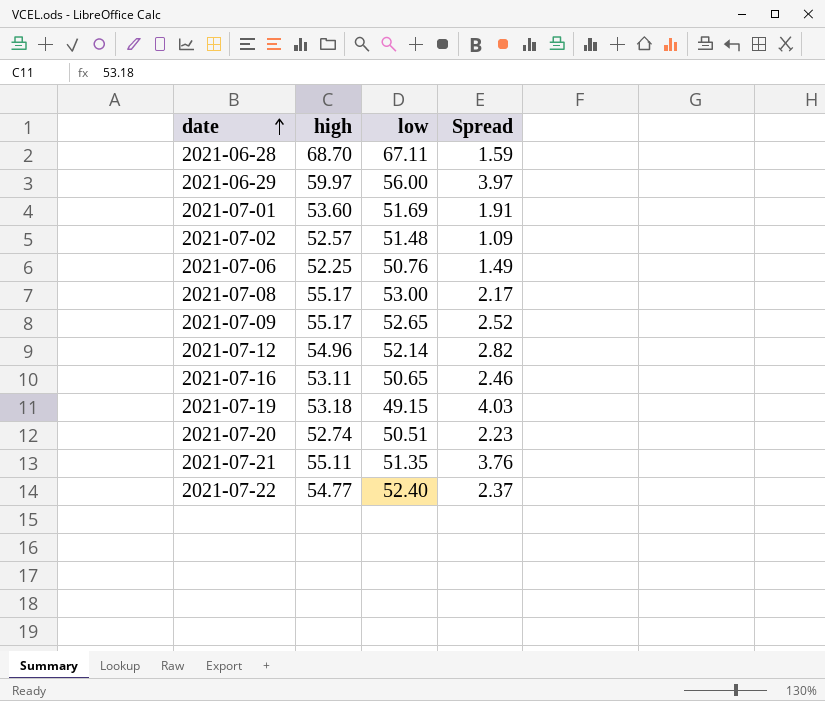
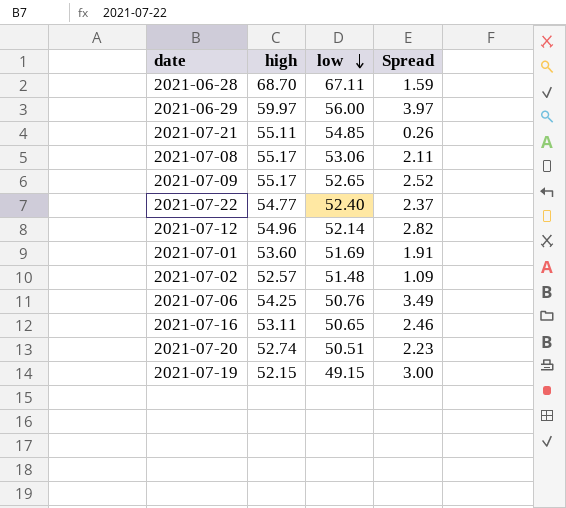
row order: date ascending -> low descending
2021-07-21 | low: 51.35 -> 54.85
2021-07-21 | Spread: 3.76 -> 0.26
2021-07-08 | low: 53.00 -> 53.06
2021-07-08 | Spread: 2.17 -> 2.11
2021-07-06 | high: 52.25 -> 54.25
2021-07-06 | Spread: 1.49 -> 3.49
2021-07-19 | high: 53.18 -> 52.15
2021-07-19 | Spread: 4.03 -> 3.00

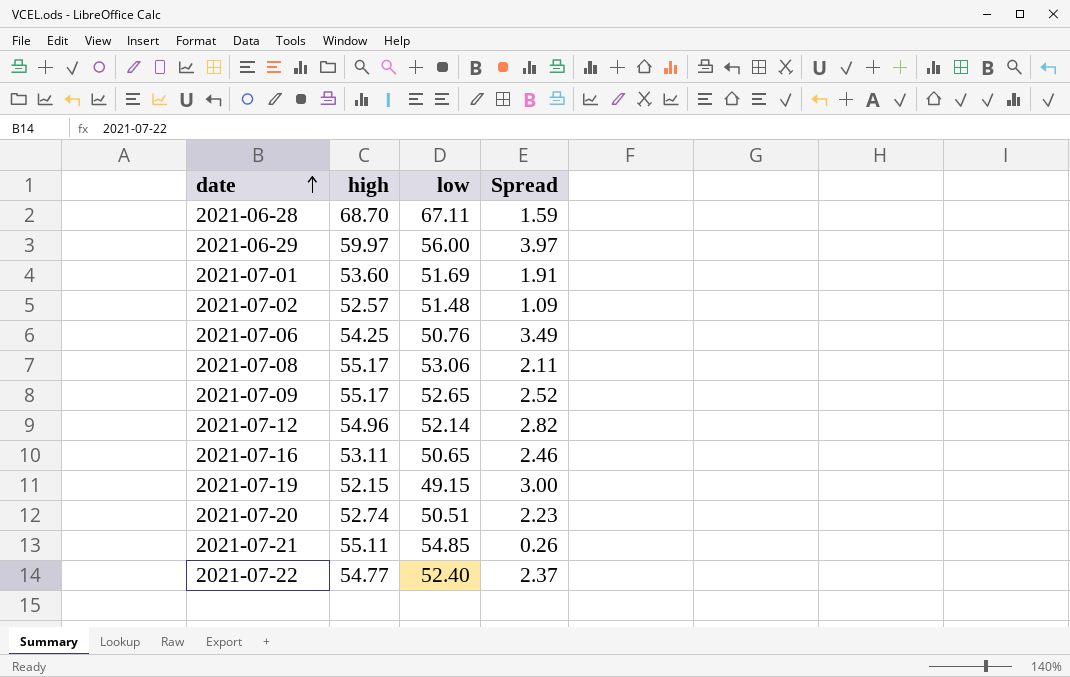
row order: low descending -> date ascending

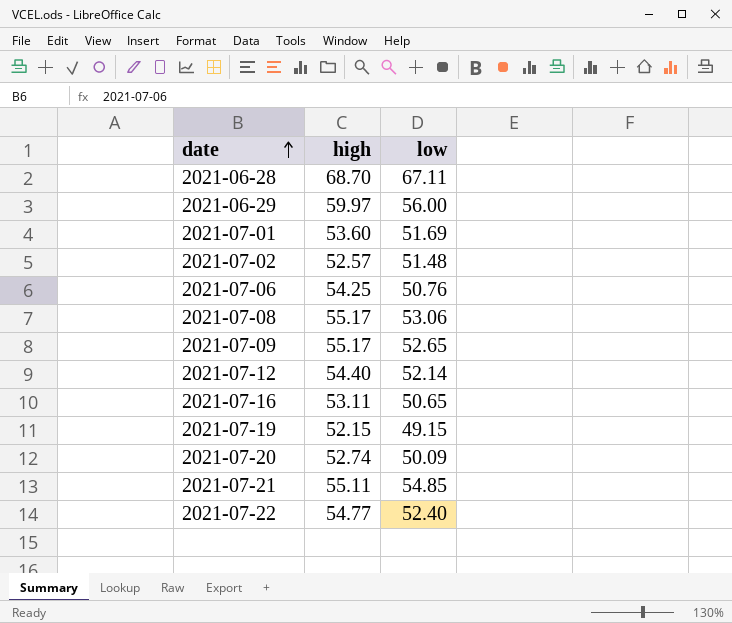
column Spread | formula: [high] - [low] -> none
2021-07-12 | high: 54.96 -> 54.40
2021-07-20 | low: 50.51 -> 50.09

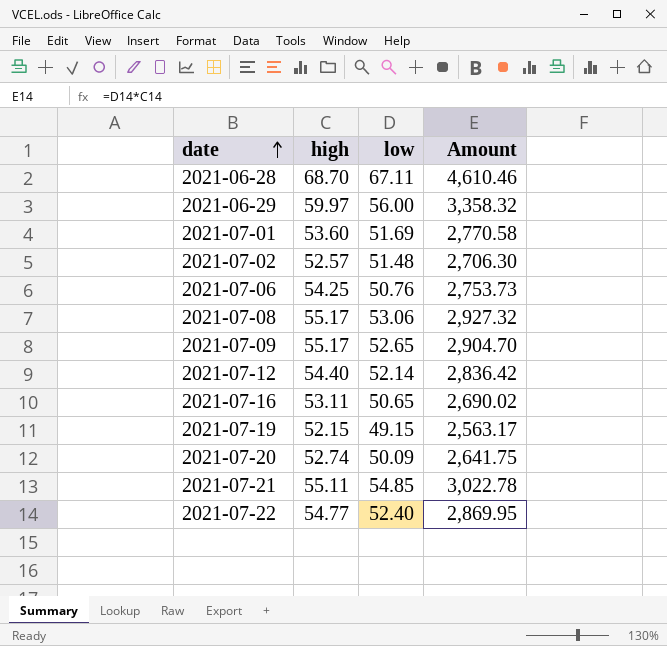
column Amount | formula: none -> [high] * [low]

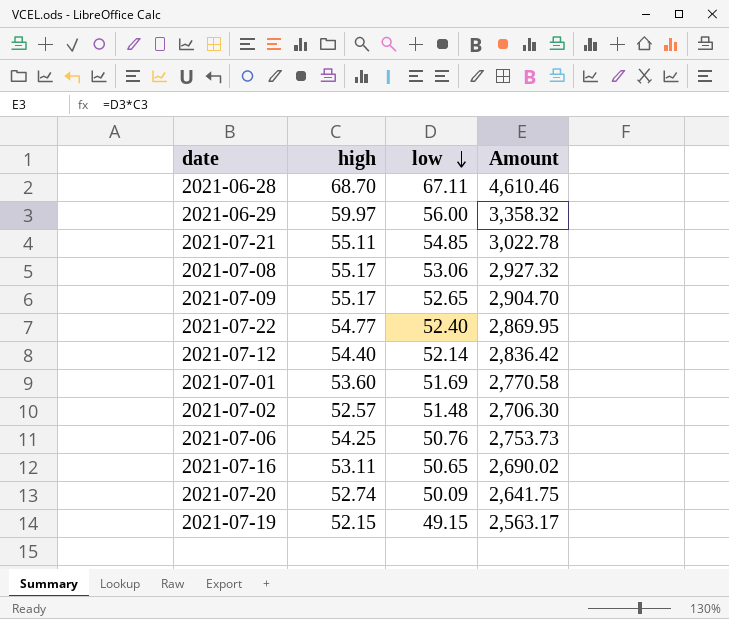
row order: date ascending -> low descending

